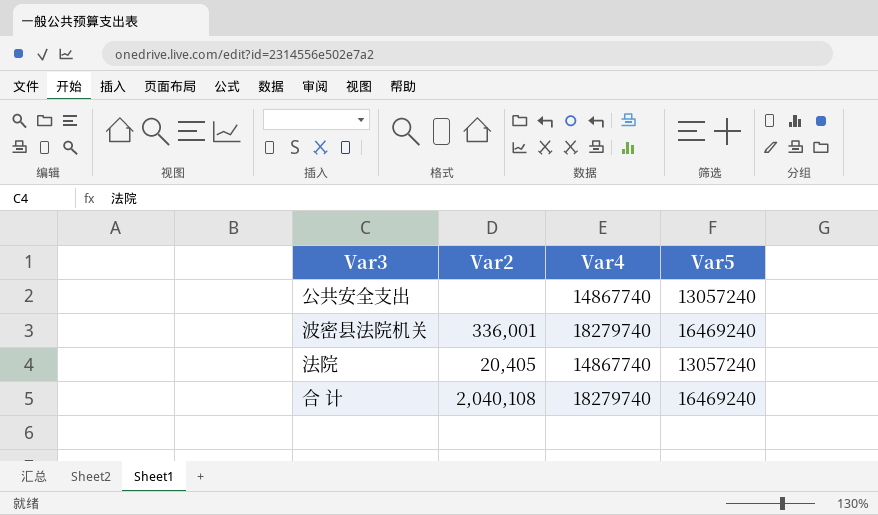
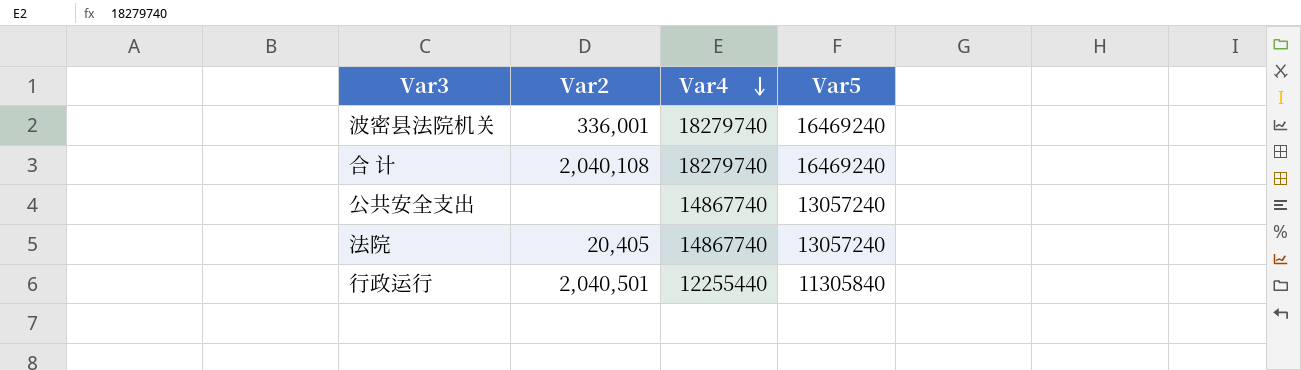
row order: none -> Var4 descending
row 行政运行: none -> 2,040,501 | 12255440 | 11305840

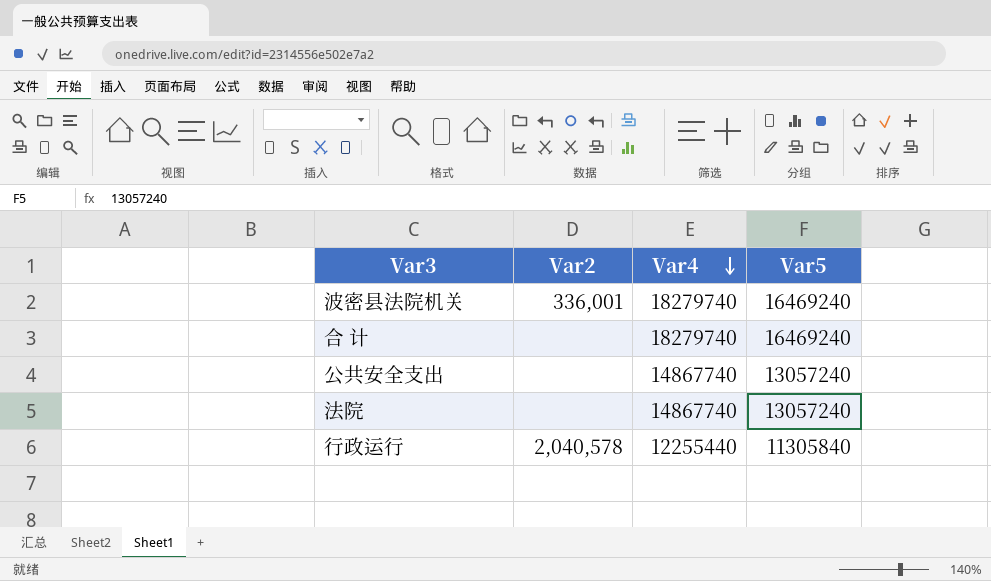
合 计 | Var2: 2,040,108 -> none
法院 | Var2: 20,405 -> none
行政运行 | Var2: 2,040,501 -> 2,040,578

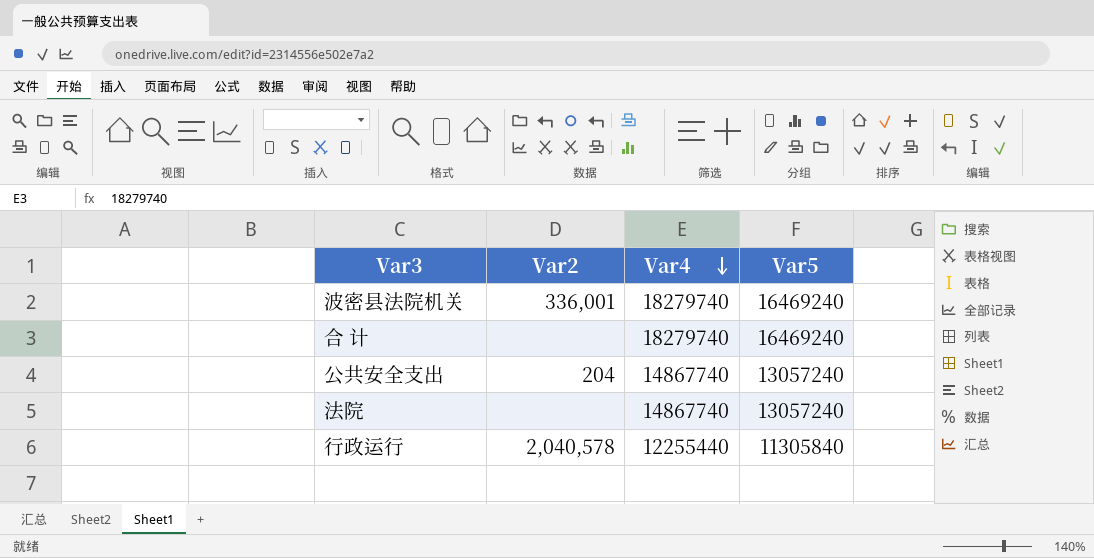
公共安全支出 | Var2: none -> 204

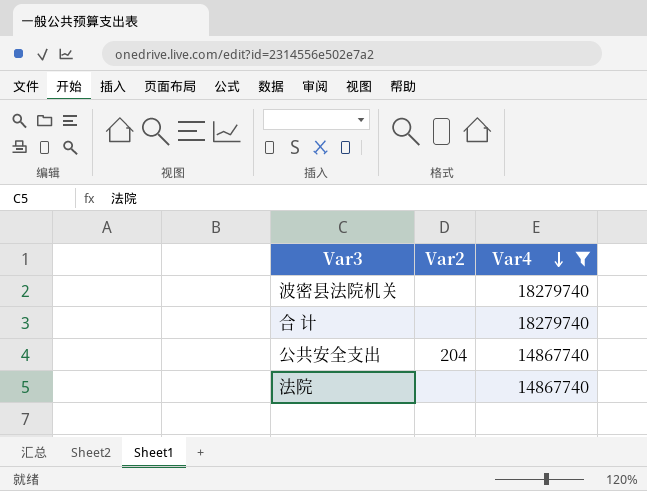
filter: none -> Var4 != 12255440
column Var5 | position: 4 -> none
波密县法院机关 | Var2: 336,001 -> none

